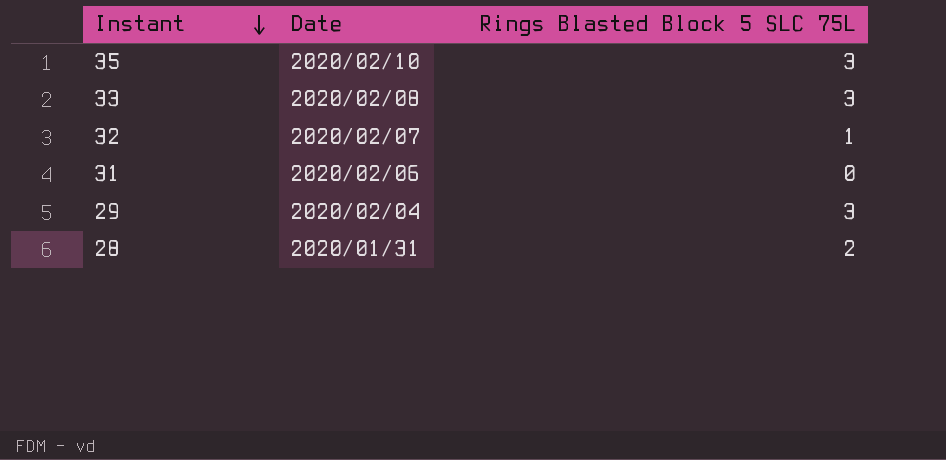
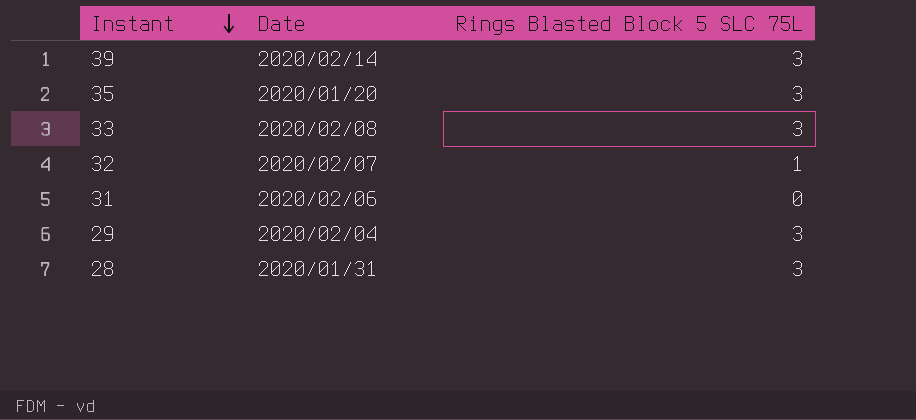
row 39: none -> 2020/02/14 | 3
35 | Date: 2020/02/10 -> 2020/01/20
28 | Rings Blasted Block 5 SLC 75L: 2 -> 3

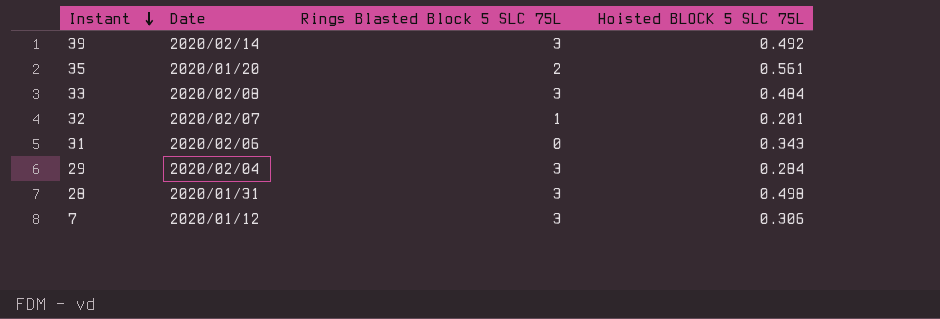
column Hoisted BLOCK 5 SLC 75L | position: none -> 4
35 | Rings Blasted Block 5 SLC 75L: 3 -> 2
row 7: none -> 2020/01/12 | 3 | 0.306

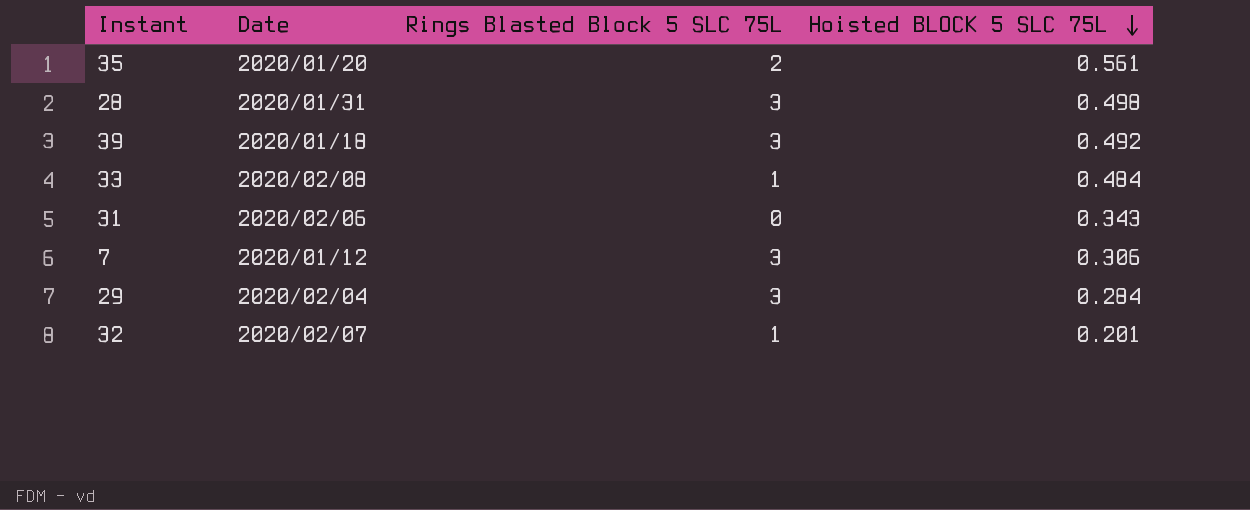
row order: Instant descending -> Hoisted BLOCK 5 SLC 75L descending
39 | Date: 2020/02/14 -> 2020/01/18
33 | Rings Blasted Block 5 SLC 75L: 3 -> 1

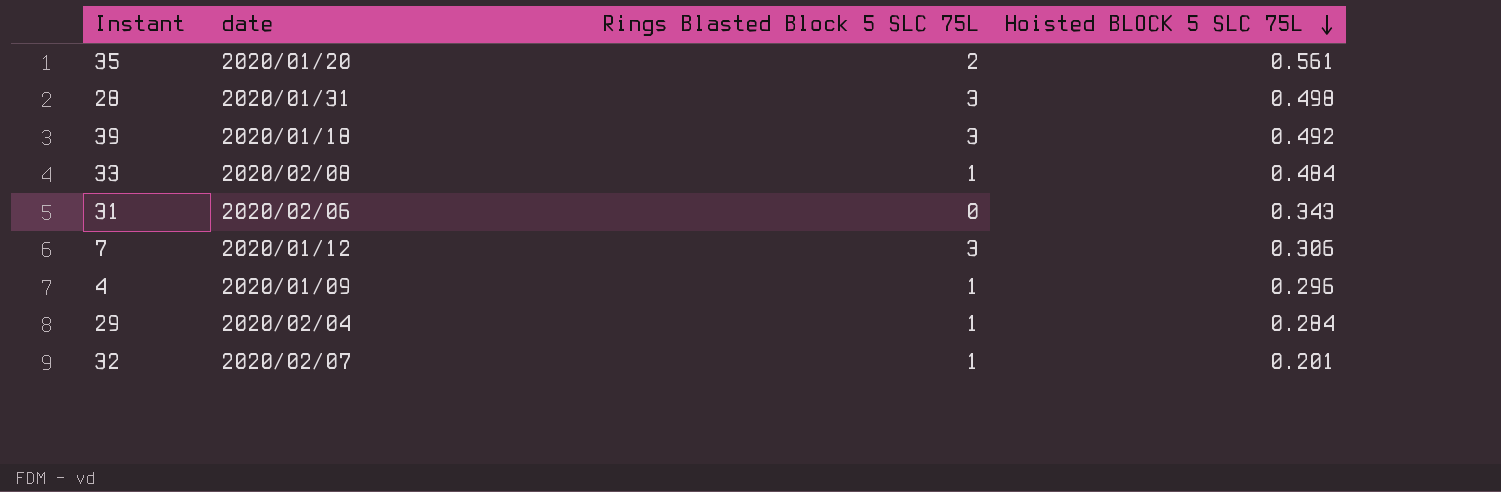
column name: Date -> date
row 4: none -> 2020/01/09 | 1 | 0.296
29 | Rings Blasted Block 5 SLC 75L: 3 -> 1

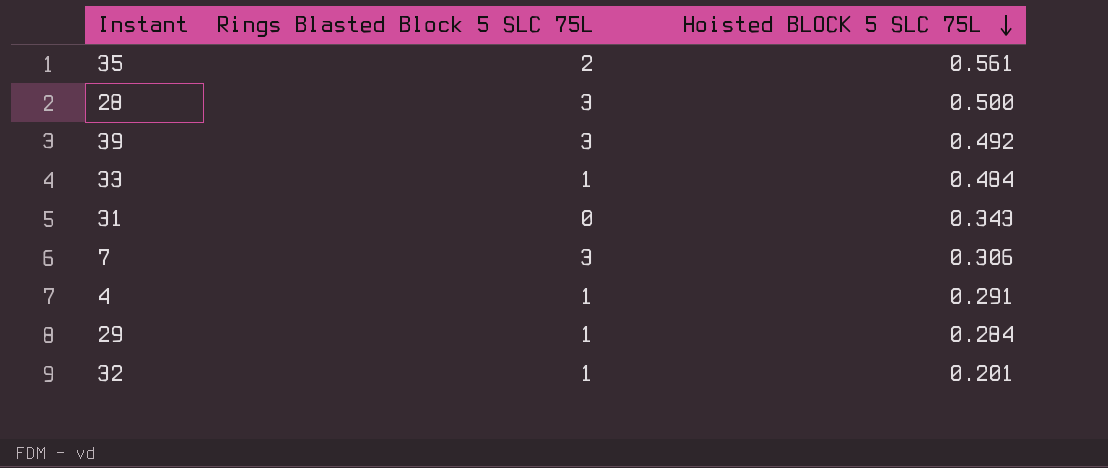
column date | position: 2 -> none
28 | Hoisted BLOCK 5 SLC 75L: 0.498 -> 0.500
4 | Hoisted BLOCK 5 SLC 75L: 0.296 -> 0.291

